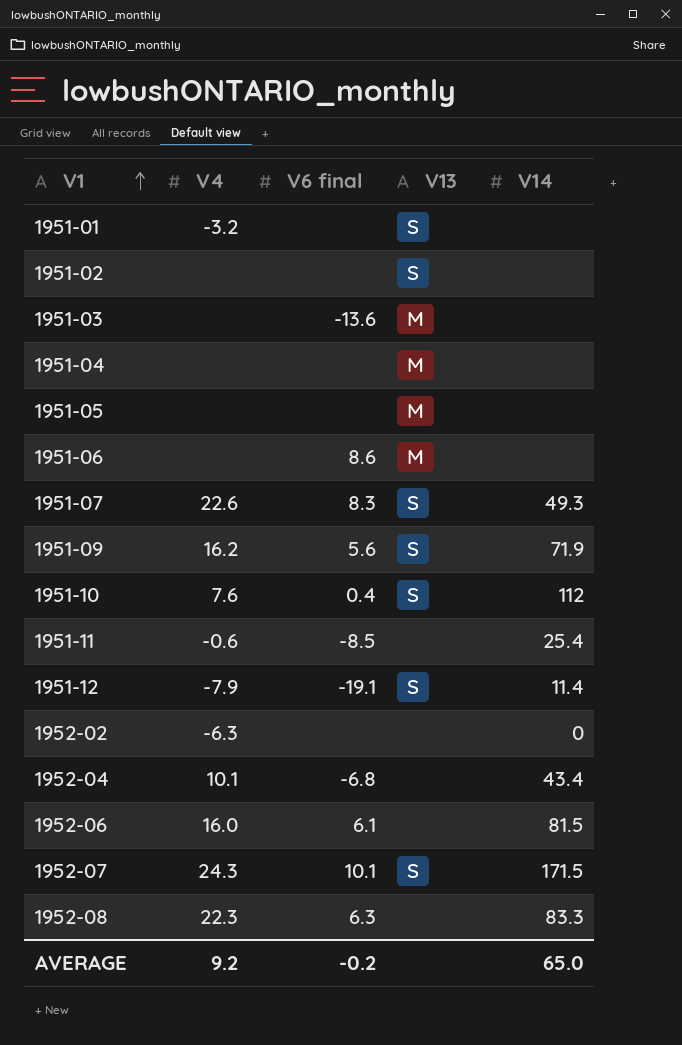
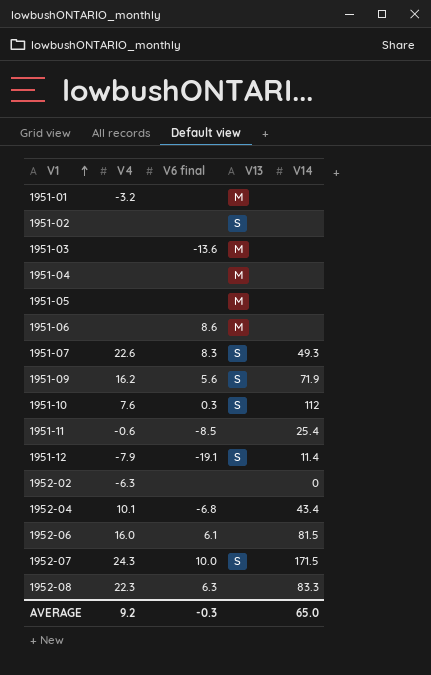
1951-01 | V13: S -> M
1951-10 | V6 final: 0.4 -> 0.3
1952-07 | V6 final: 10.1 -> 10.0
AVERAGE | V6 final: -0.2 -> -0.3

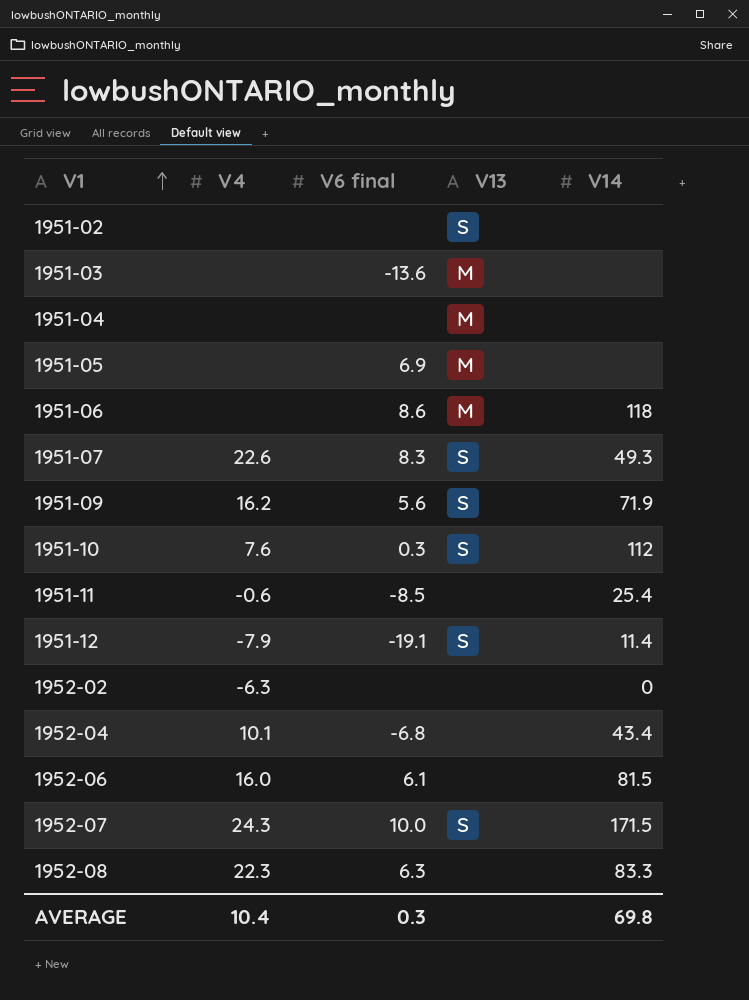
row 1951-01: -3.2 | none | M | none -> none
1951-05 | V6 final: none -> 6.9
1951-06 | V14: none -> 118
AVERAGE | V4: 9.2 -> 10.4
AVERAGE | V6 final: -0.3 -> 0.3
AVERAGE | V14: 65.0 -> 69.8

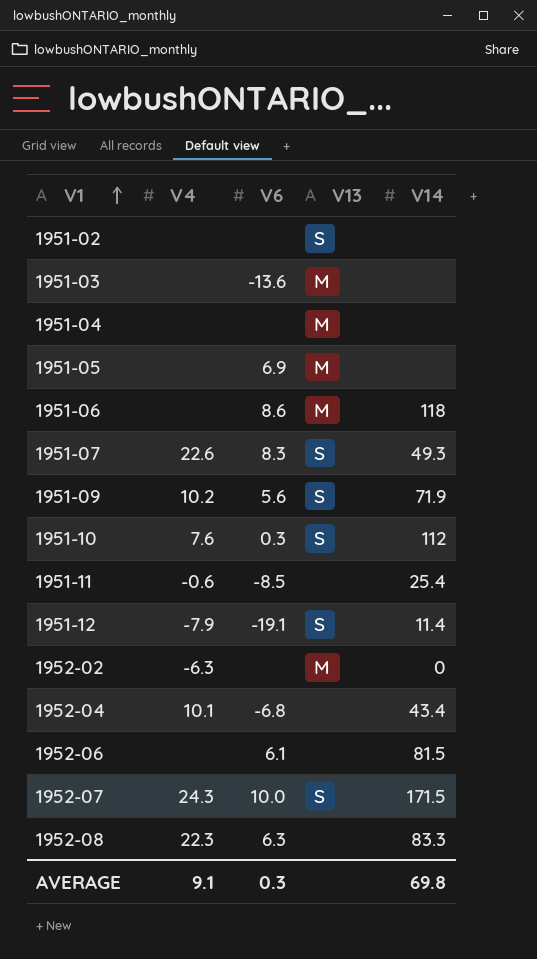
column name: V6 final -> V6
1951-09 | V4: 16.2 -> 10.2
1952-02 | V13: none -> M
1952-06 | V4: 16.0 -> none
AVERAGE | V4: 10.4 -> 9.1

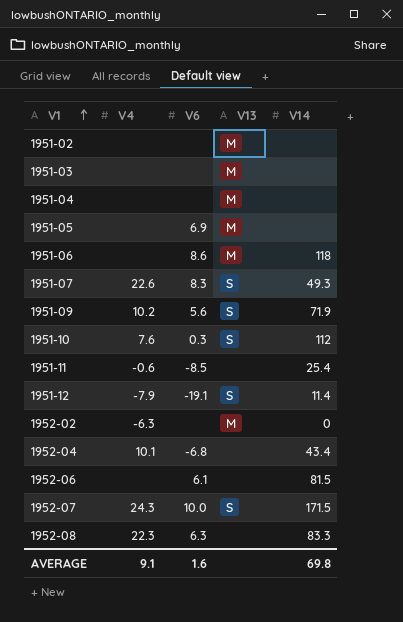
1951-02 | V13: S -> M
1951-03 | V6: -13.6 -> none
AVERAGE | V6: 0.3 -> 1.6

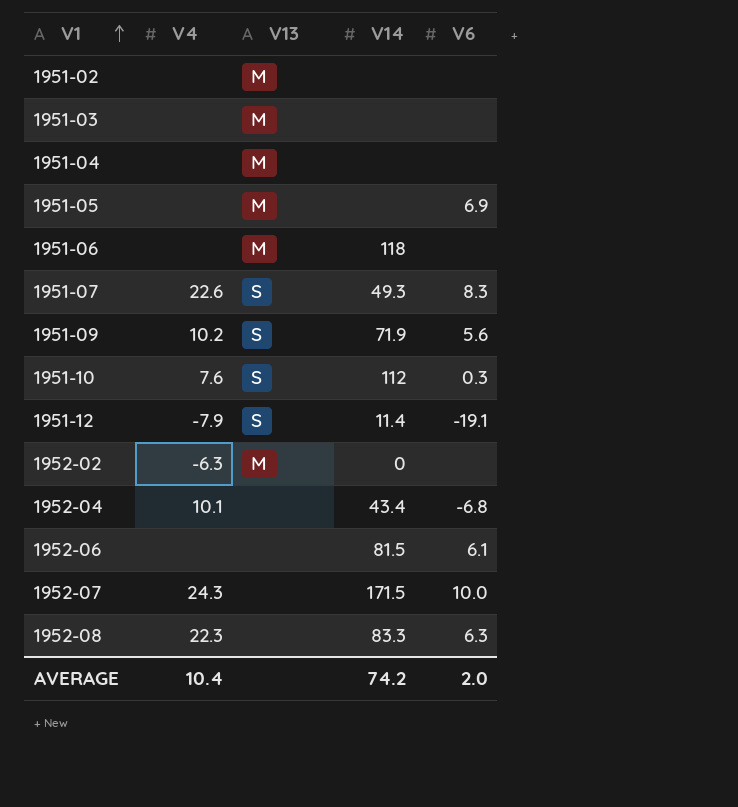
column V6 | position: 3 -> 5
row 1951-11: -0.6 | -8.5 | none | 25.4 -> none
1951-06 | V6: 8.6 -> none
1952-07 | V13: S -> none
AVERAGE | V4: 9.1 -> 10.4
AVERAGE | V14: 69.8 -> 74.2
AVERAGE | V6: 1.6 -> 2.0

